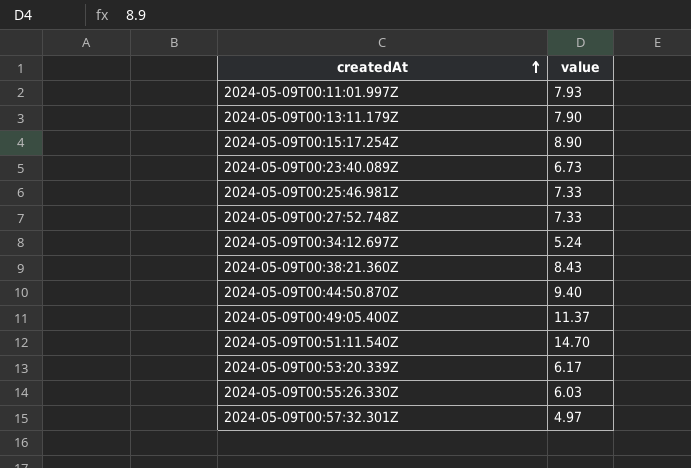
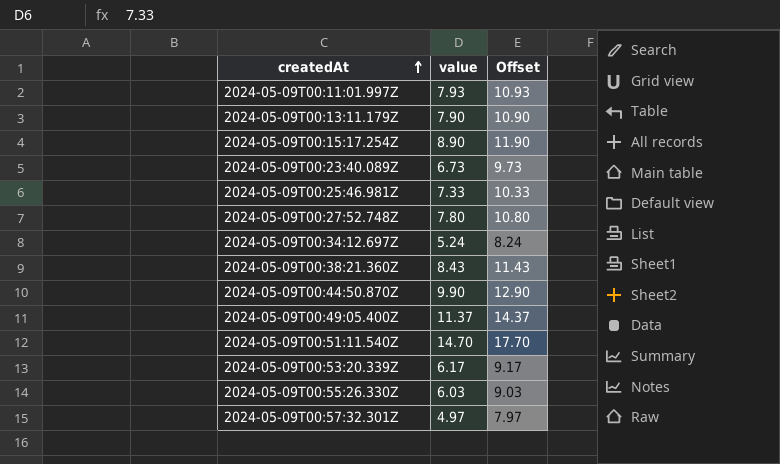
column Offset | formula: none -> [value] + 3
2024-05-09T00:27:52.748Z | value: 7.33 -> 7.80
2024-05-09T00:44:50.870Z | value: 9.40 -> 9.90

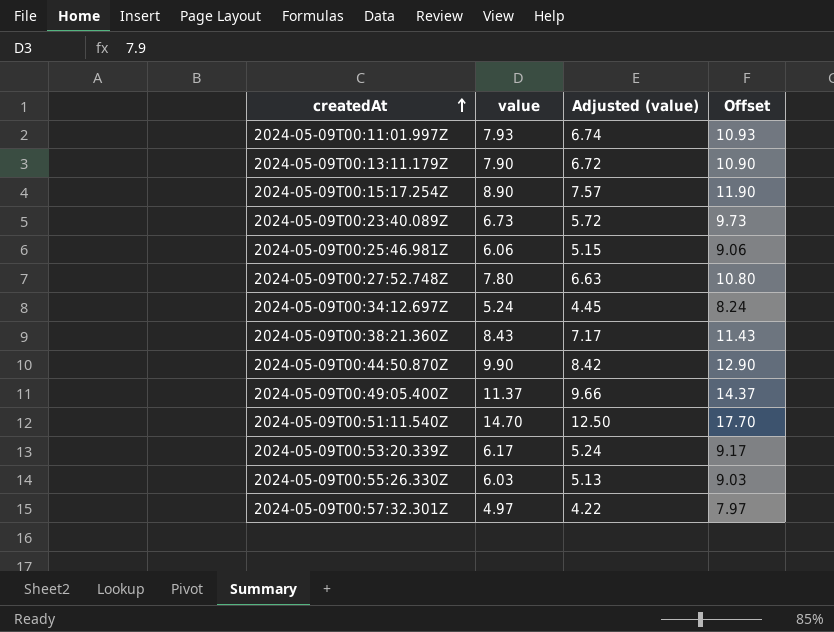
column Adjusted (value) | formula: none -> [value] * 0.85
2024-05-09T00:25:46.981Z | value: 7.33 -> 6.06
2024-05-09T00:25:46.981Z | Offset: 10.33 -> 9.06

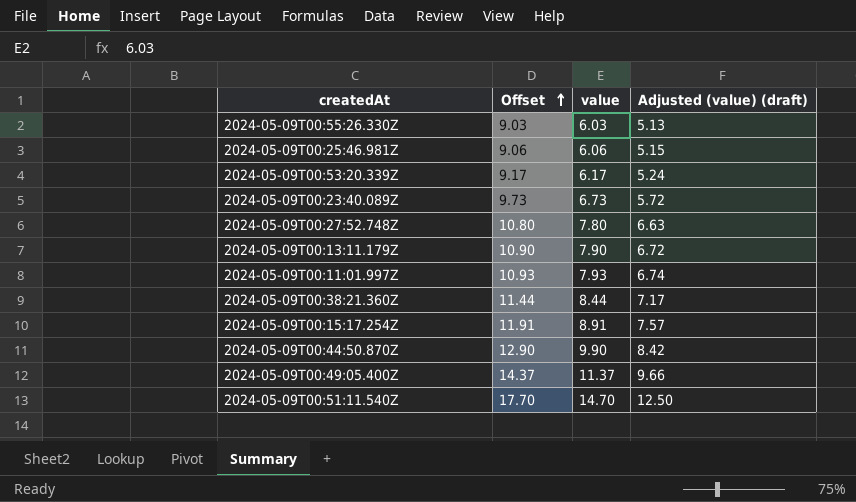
row order: createdAt ascending -> Offset ascending
column Offset | position: 4 -> 2
column name: Adjusted (value) -> Adjusted (value) (draft)
row 2024-05-09T00:34:12.697Z: 5.24 | 4.45 | 8.24 -> none
row 2024-05-09T00:57:32.301Z: 4.97 | 4.22 | 7.97 -> none
2024-05-09T00:38:21.360Z | Offset: 11.43 -> 11.44
2024-05-09T00:38:21.360Z | value: 8.43 -> 8.44
2024-05-09T00:15:17.254Z | Offset: 11.90 -> 11.91
2024-05-09T00:15:17.254Z | value: 8.90 -> 8.91

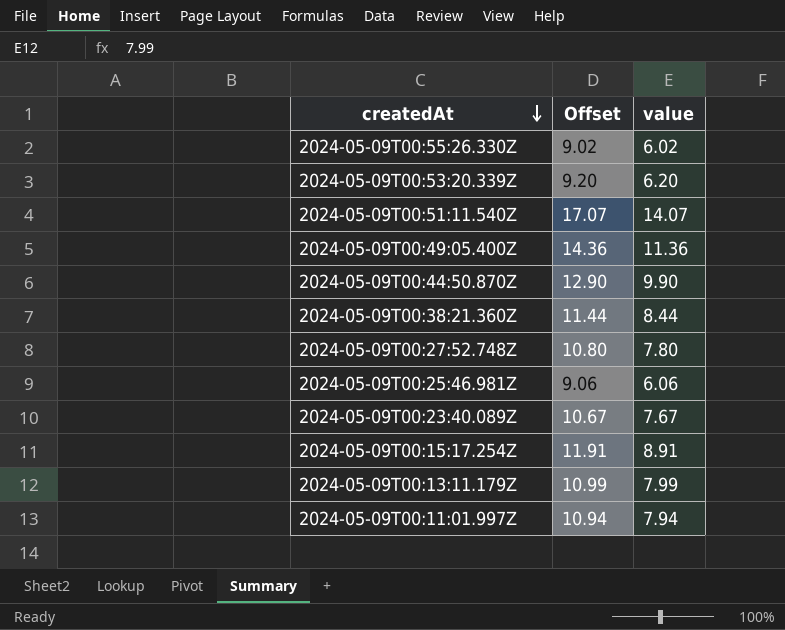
row order: Offset ascending -> createdAt descending
column Adjusted (value) (draft) | formula: [value] * 0.85 -> none
2024-05-09T00:55:26.330Z | Offset: 9.03 -> 9.02
2024-05-09T00:55:26.330Z | value: 6.03 -> 6.02
2024-05-09T00:53:20.339Z | Offset: 9.17 -> 9.20
2024-05-09T00:53:20.339Z | value: 6.17 -> 6.20
2024-05-09T00:51:11.540Z | Offset: 17.70 -> 17.07
2024-05-09T00:51:11.540Z | value: 14.70 -> 14.07
2024-05-09T00:49:05.400Z | Offset: 14.37 -> 14.36
2024-05-09T00:49:05.400Z | value: 11.37 -> 11.36
2024-05-09T00:23:40.089Z | Offset: 9.73 -> 10.67
2024-05-09T00:23:40.089Z | value: 6.73 -> 7.67
2024-05-09T00:13:11.179Z | Offset: 10.90 -> 10.99
2024-05-09T00:13:11.179Z | value: 7.90 -> 7.99
2024-05-09T00:11:01.997Z | Offset: 10.93 -> 10.94
2024-05-09T00:11:01.997Z | value: 7.93 -> 7.94

